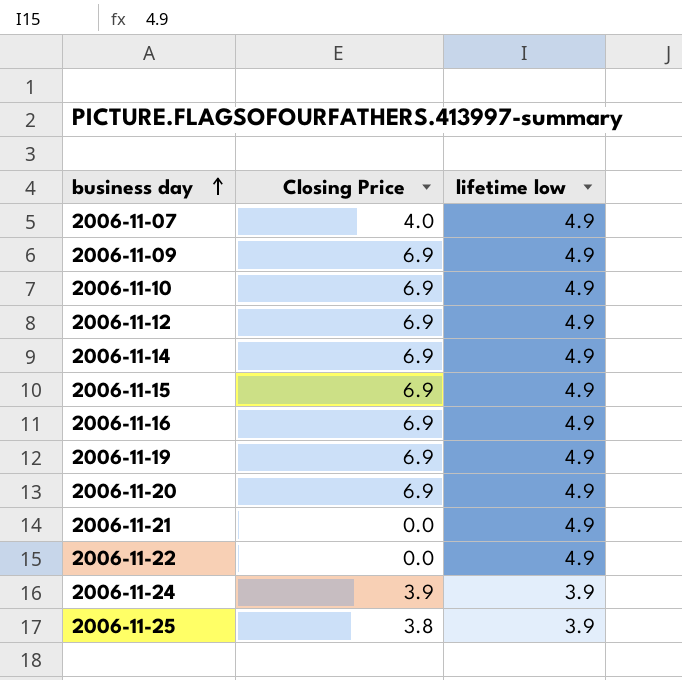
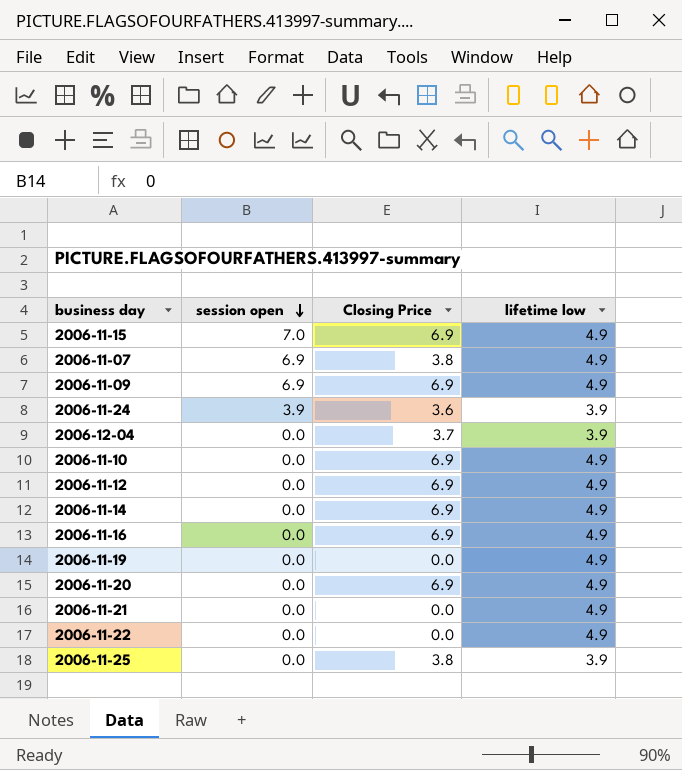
row order: business day ascending -> session open descending
column session open | position: none -> 2
2006-11-07 | Closing Price: 4.0 -> 3.8
2006-11-24 | Closing Price: 3.9 -> 3.6
row 2006-12-04: none -> 0.0 | 3.7 | 3.9
2006-11-19 | Closing Price: 6.9 -> 0.0

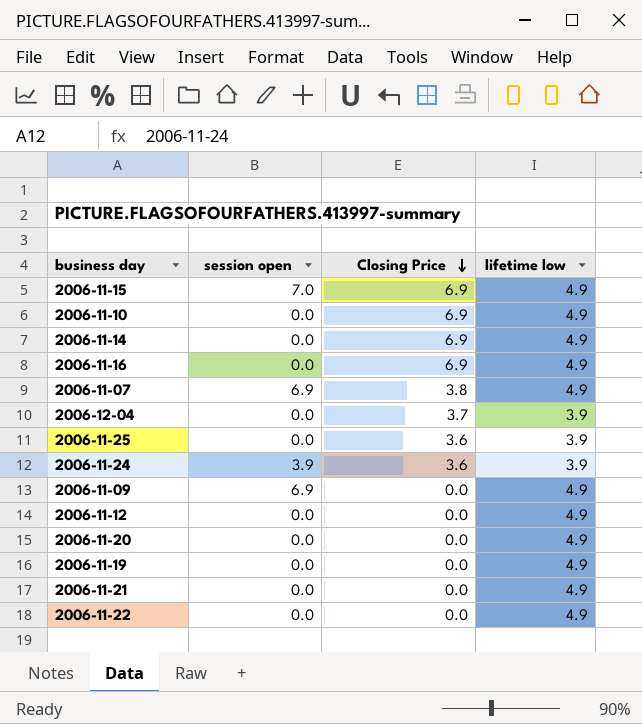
row order: session open descending -> Closing Price descending
2006-11-25 | Closing Price: 3.8 -> 3.6
2006-11-09 | Closing Price: 6.9 -> 0.0
2006-11-12 | Closing Price: 6.9 -> 0.0
2006-11-20 | Closing Price: 6.9 -> 0.0

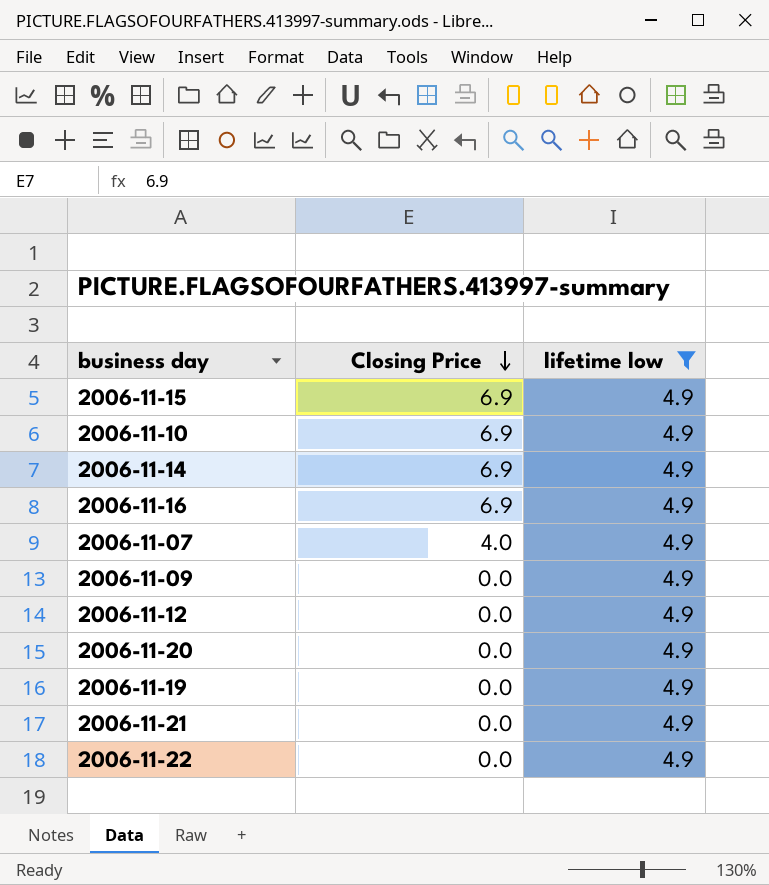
filter: none -> lifetime low = 4.9
column session open | position: 2 -> none
2006-11-07 | Closing Price: 3.8 -> 4.0

